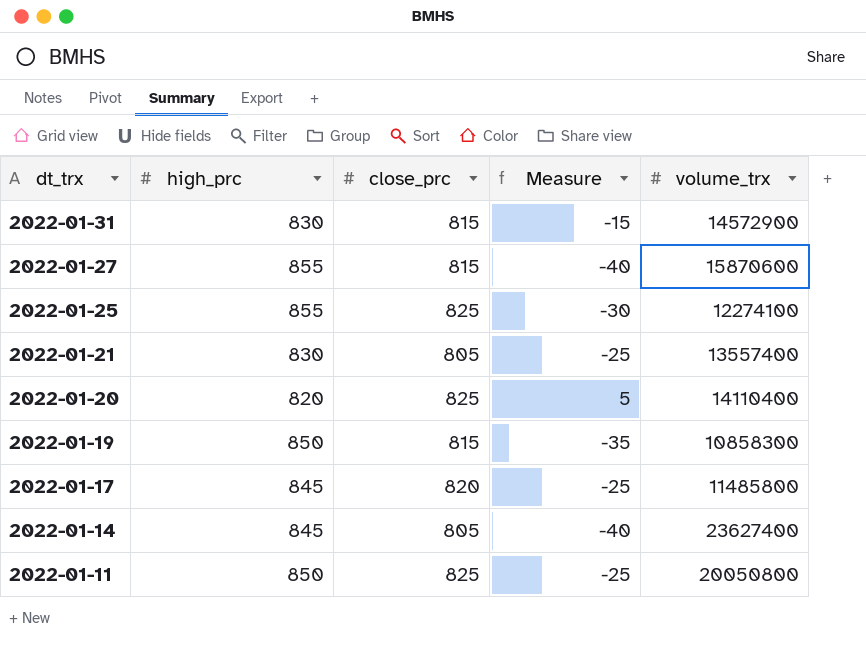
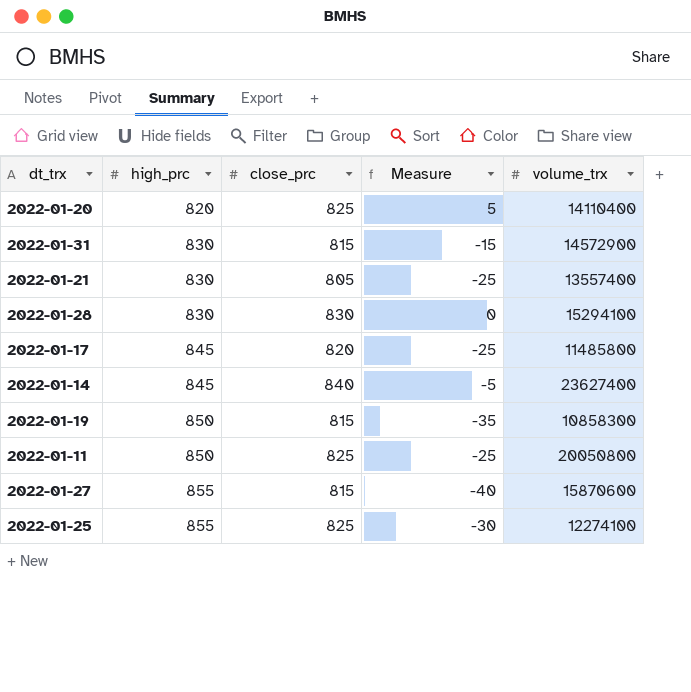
row order: dt_trx descending -> high_prc ascending
row 2022-01-28: none -> 830 | 830 | 0 | 15294100
2022-01-14 | close_prc: 805 -> 840
2022-01-14 | Measure: -40 -> -5

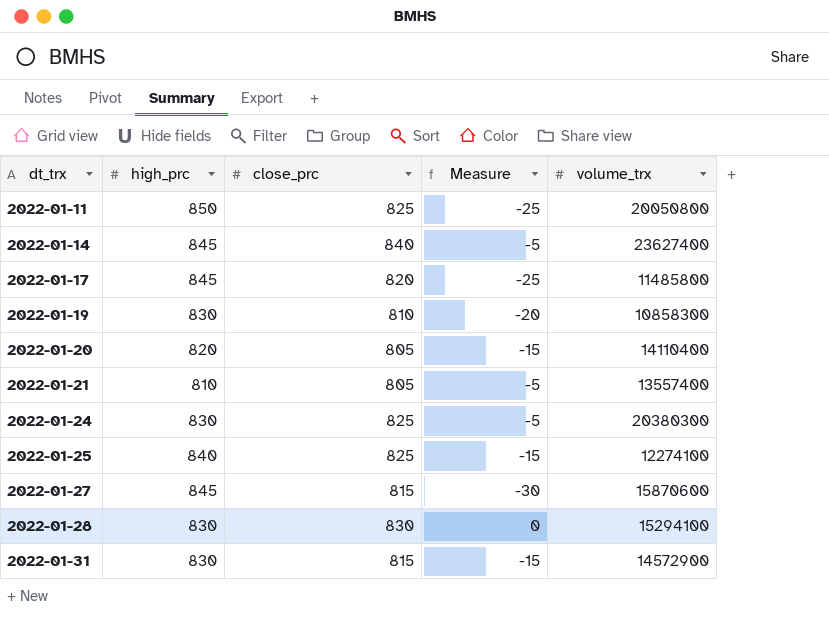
row order: high_prc ascending -> dt_trx ascending
2022-01-19 | high_prc: 850 -> 830
2022-01-19 | close_prc: 815 -> 810
2022-01-19 | Measure: -35 -> -20
2022-01-20 | close_prc: 825 -> 805
2022-01-20 | Measure: 5 -> -15
2022-01-21 | high_prc: 830 -> 810
2022-01-21 | Measure: -25 -> -5
row 2022-01-24: none -> 830 | 825 | -5 | 20380300
2022-01-25 | high_prc: 855 -> 840
2022-01-25 | Measure: -30 -> -15
2022-01-27 | high_prc: 855 -> 845
2022-01-27 | Measure: -40 -> -30

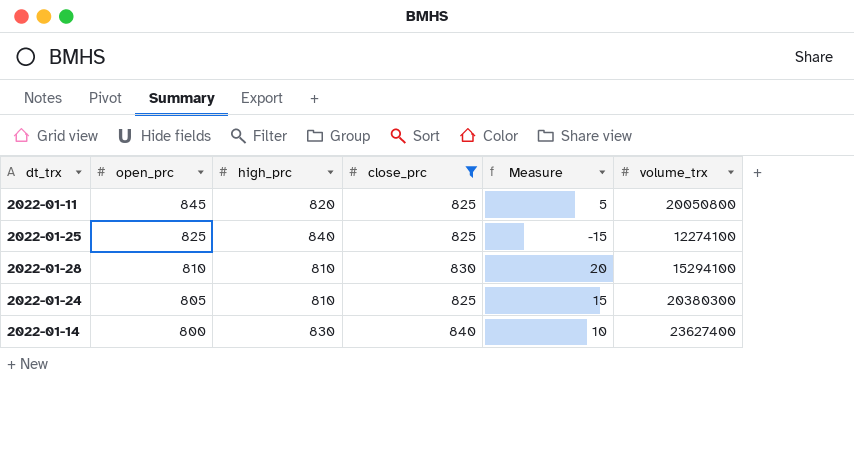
filter: none -> close_prc >= 825
row order: dt_trx ascending -> open_prc descending
column open_prc | position: none -> 2
2022-01-11 | high_prc: 850 -> 820
2022-01-11 | Measure: -25 -> 5
2022-01-28 | high_prc: 830 -> 810
2022-01-28 | Measure: 0 -> 20
2022-01-24 | high_prc: 830 -> 810
2022-01-24 | Measure: -5 -> 15
2022-01-14 | high_prc: 845 -> 830
2022-01-14 | Measure: -5 -> 10

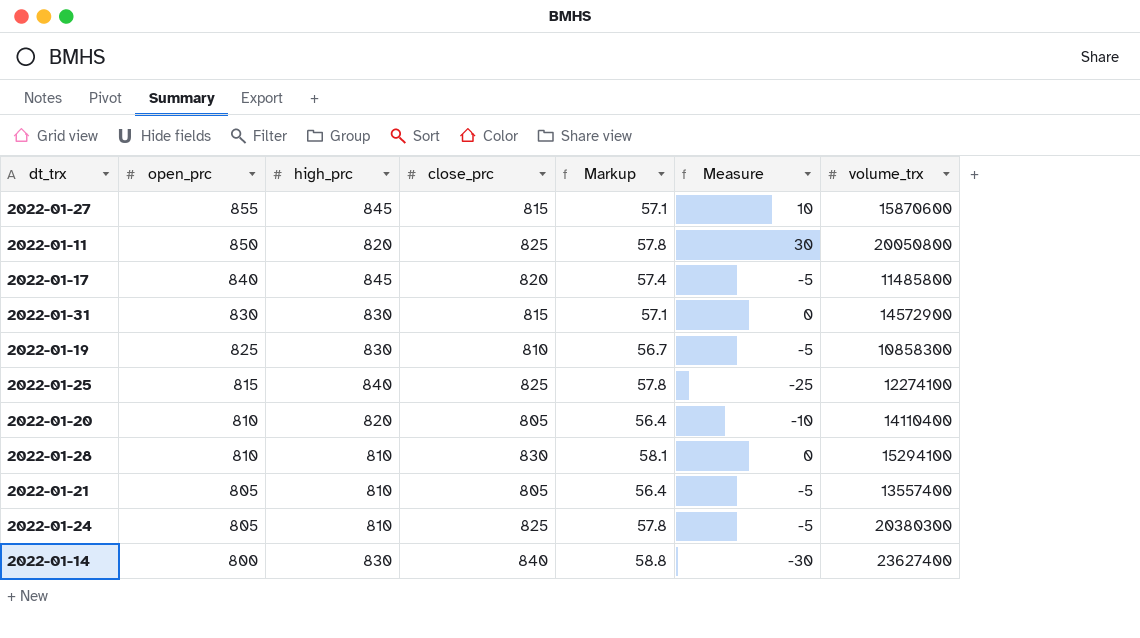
filter: close_prc >= 825 -> none
column Markup | formula: none -> [close_prc] * 0.07
column Measure | formula: [close_prc] - [high_prc] -> [open_prc] - [high_prc]
2022-01-11 | open_prc: 845 -> 850
2022-01-25 | open_prc: 825 -> 815

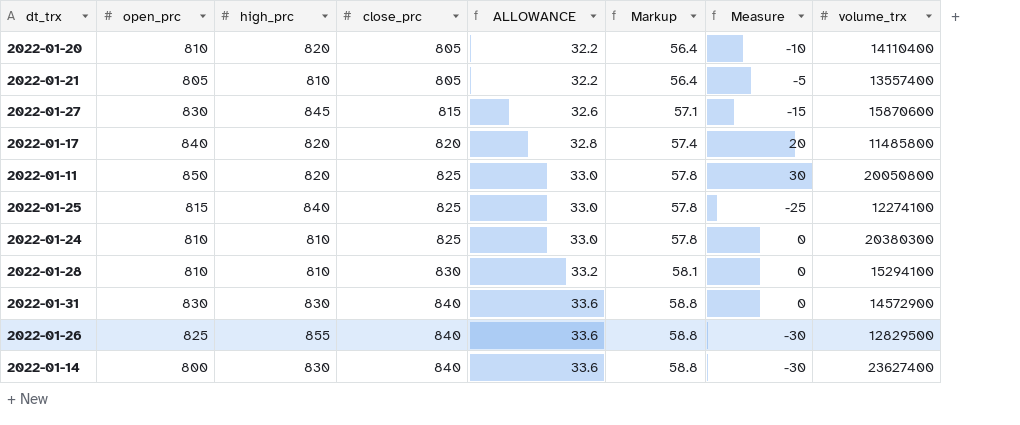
row order: open_prc descending -> close_prc ascending
column ALLOWANCE | formula: none -> [close_prc] * 0.04
row 2022-01-19: 825 | 830 | 810 | 56.7 | -5 | 10858300 -> none
2022-01-27 | open_prc: 855 -> 830
2022-01-27 | Measure: 10 -> -15
2022-01-17 | high_prc: 845 -> 820
2022-01-17 | Measure: -5 -> 20
2022-01-24 | open_prc: 805 -> 810
2022-01-24 | Measure: -5 -> 0
2022-01-31 | close_prc: 815 -> 840
2022-01-31 | Markup: 57.1 -> 58.8
row 2022-01-26: none -> 825 | 855 | 840 | 33.6 | 58.8 | -30 | 12829500

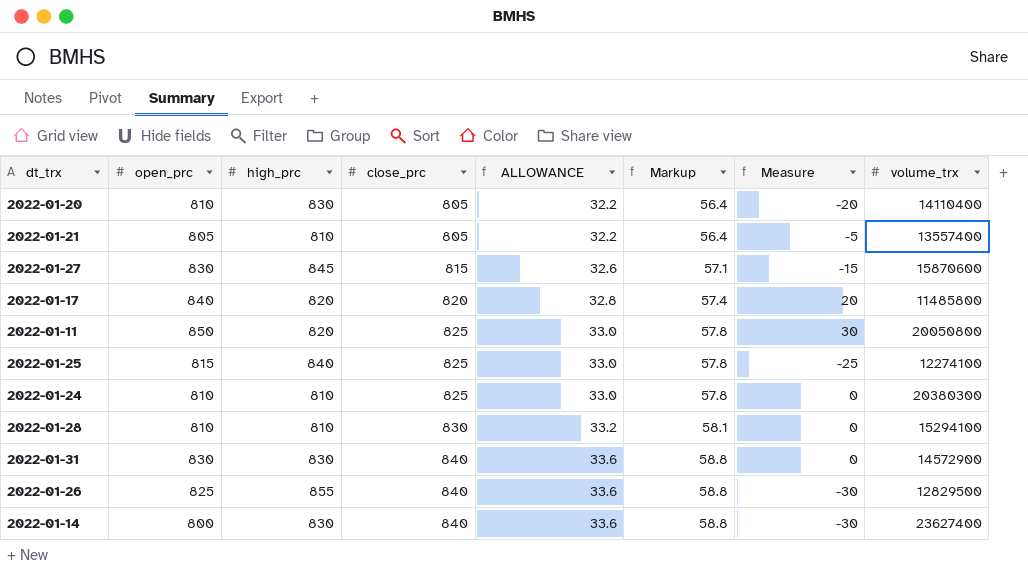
2022-01-20 | high_prc: 820 -> 830
2022-01-20 | Measure: -10 -> -20

